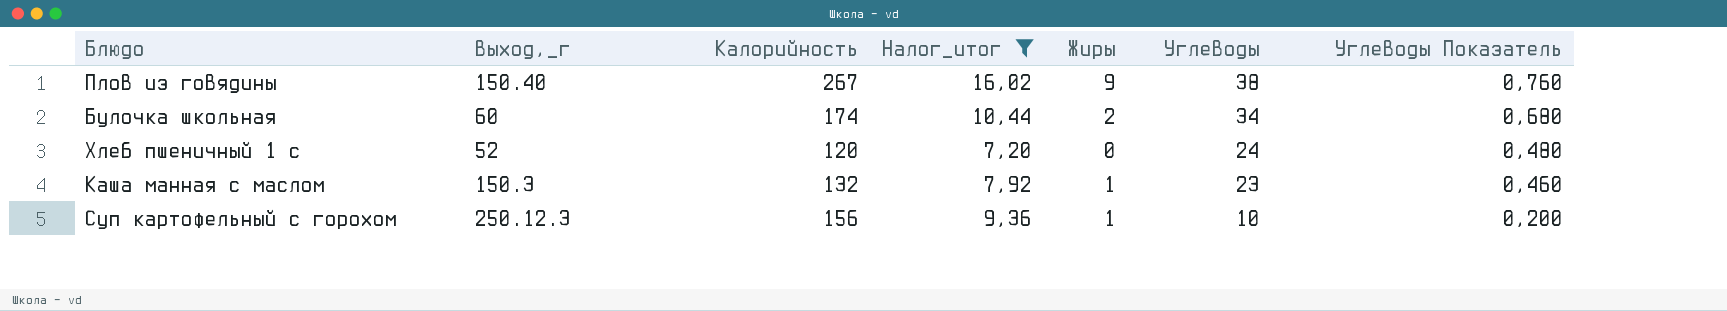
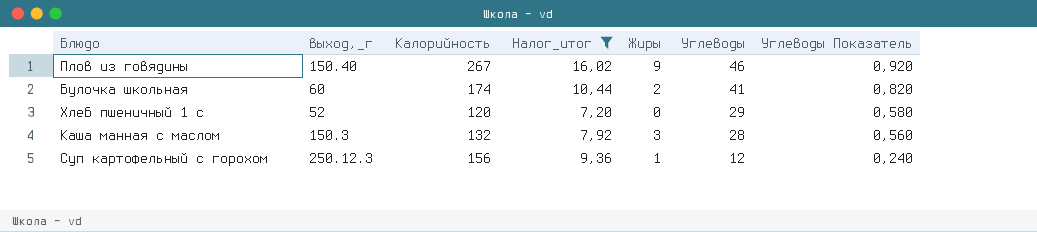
Плов из говядины | Углеводы: 38 -> 46
Плов из говядины | Углеводы Показатель: 0,760 -> 0,920
Булочка школьная | Углеводы: 34 -> 41
Булочка школьная | Углеводы Показатель: 0,680 -> 0,820
Хлеб пшеничный 1 с | Углеводы: 24 -> 29
Хлеб пшеничный 1 с | Углеводы Показатель: 0,480 -> 0,580
Каша манная с маслом | Жиры: 1 -> 3
Каша манная с маслом | Углеводы: 23 -> 28
Каша манная с маслом | Углеводы Показатель: 0,460 -> 0,560
Суп картофельный с горохом | Углеводы: 10 -> 12
Суп картофельный с горохом | Углеводы Показатель: 0,200 -> 0,240

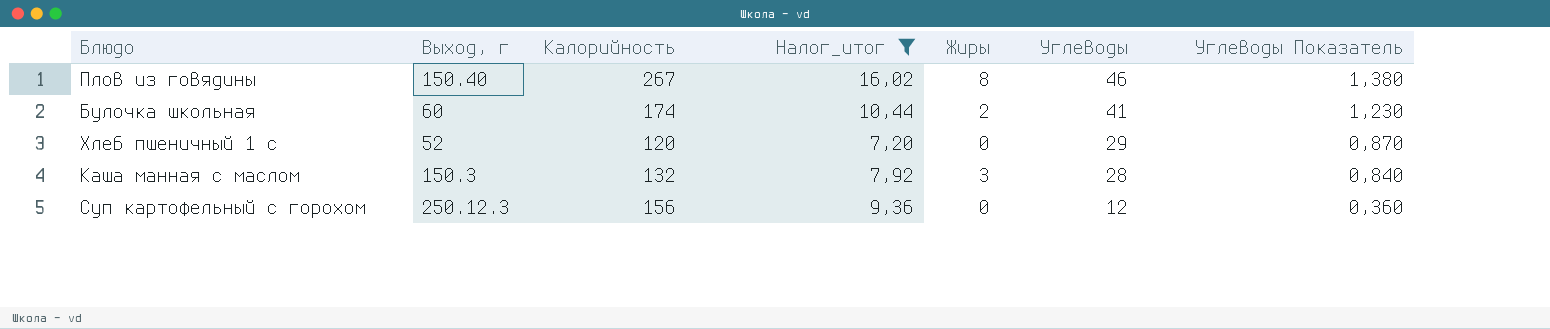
column name: выход,_г -> Выход, г
column Углеводы Показатель | formula: [Углеводы] * 0,02 -> [Углеводы] * 0,03
Плов из говядины | Жиры: 9 -> 8
Суп картофельный с горохом | Жиры: 1 -> 0

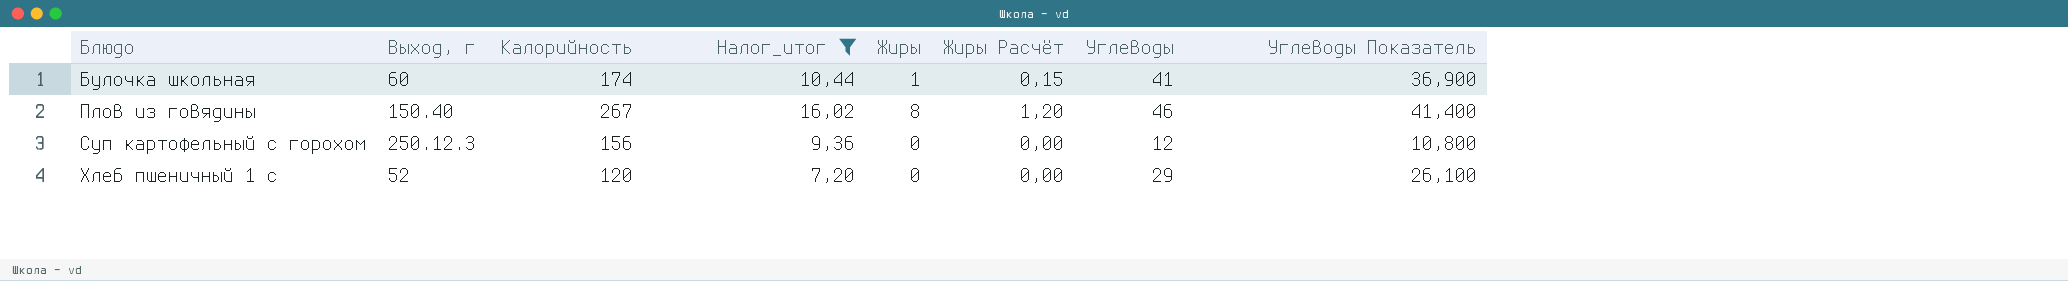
row order: Углеводы descending -> Блюдо ascending
column Жиры Расчёт | formula: none -> [Жиры] * 0,15
column Углеводы Показатель | formula: [Углеводы] * 0,03 -> [Углеводы] * 0,9
row Каша манная с маслом: 150.3 | 132 | 7,92 | 3 | 28 | 0,840 -> none
Булочка школьная | Жиры: 2 -> 1

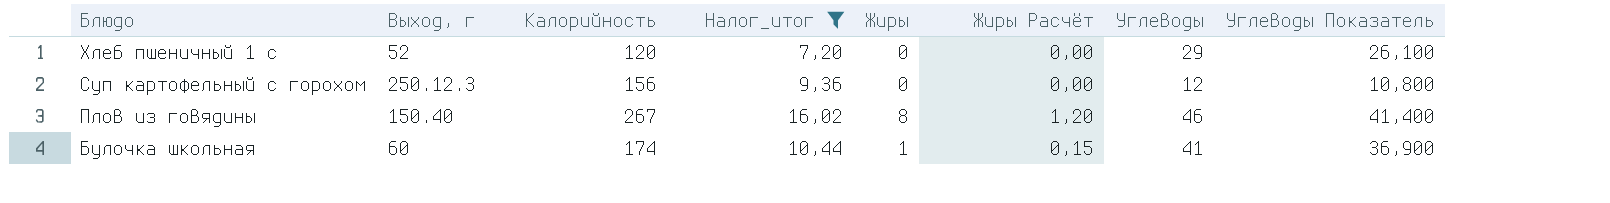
row order: Блюдо ascending -> Блюдо descending

